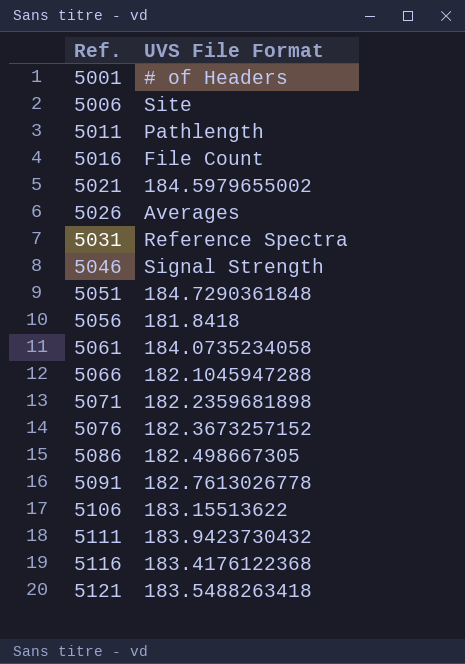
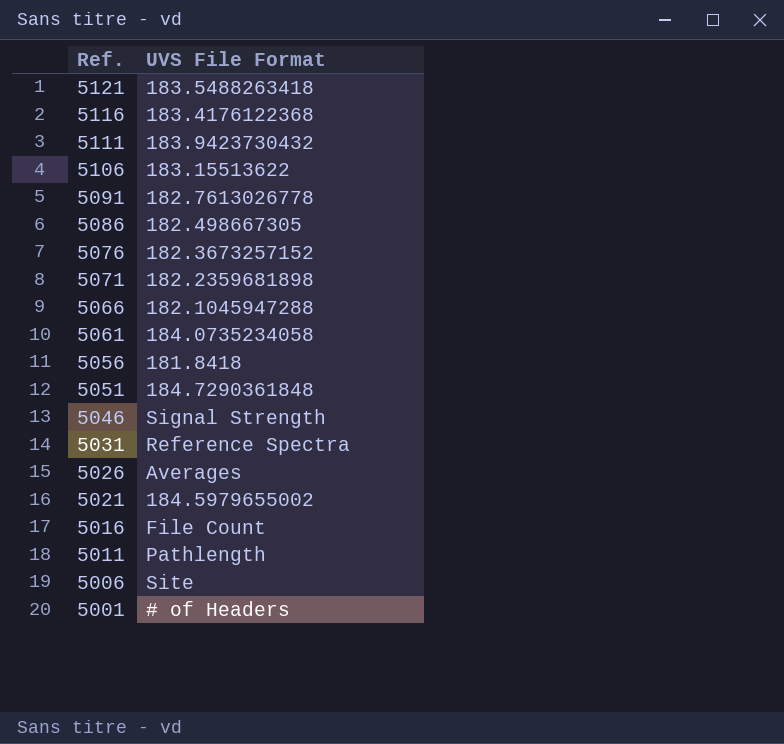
row order: Ref. ascending -> Ref. descending

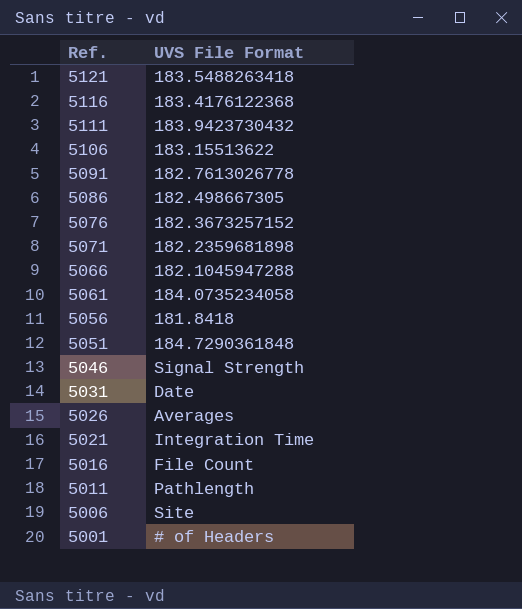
5031 | UVS File Format: Reference Spectra -> Date
5021 | UVS File Format: 184.5979655002 -> Integration Time

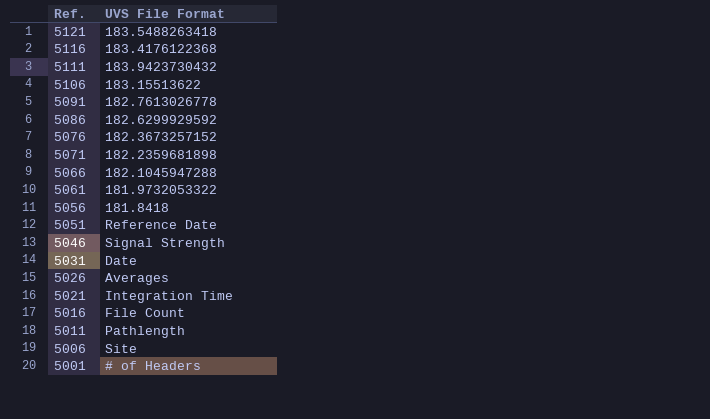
5086 | UVS File Format: 182.498667305 -> 182.6299929592
5061 | UVS File Format: 184.0735234058 -> 181.9732053322
5051 | UVS File Format: 184.7290361848 -> Reference Date

